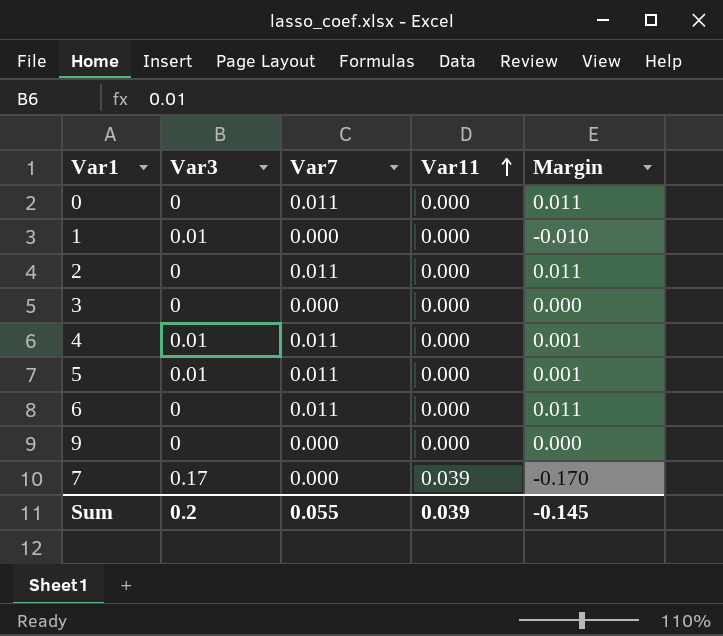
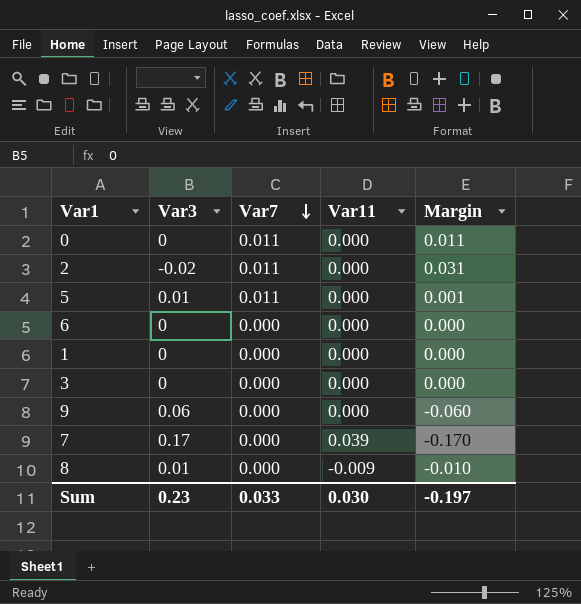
row order: Var11 ascending -> Var7 descending
row 4: 0.01 | 0.011 | 0.000 | 0.001 -> none
2 | Var3: 0 -> -0.02
2 | Margin: 0.011 -> 0.031
6 | Var7: 0.011 -> 0.000
6 | Margin: 0.011 -> 0.000
1 | Var3: 0.01 -> 0
1 | Margin: -0.010 -> 0.000
9 | Var3: 0 -> 0.06
9 | Margin: 0.000 -> -0.060
row 8: none -> 0.01 | 0.000 | -0.009 | -0.010
Sum | Var3: 0.2 -> 0.23
Sum | Var7: 0.055 -> 0.033
Sum | Var11: 0.039 -> 0.030
Sum | Margin: -0.145 -> -0.197

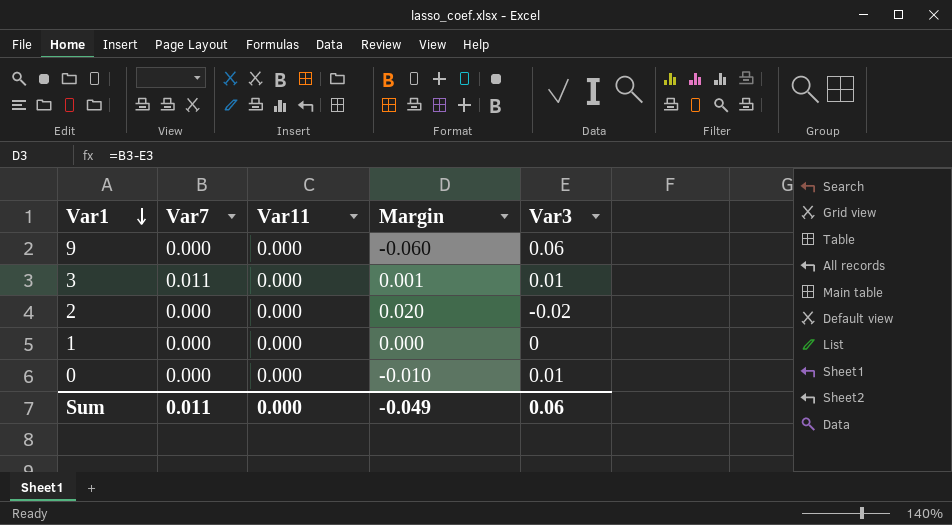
row order: Var7 descending -> Var1 descending
column Var3 | position: 2 -> 5
row 5: 0.01 | 0.011 | 0.000 | 0.001 -> none
row 6: 0 | 0.000 | 0.000 | 0.000 -> none
row 7: 0.17 | 0.000 | 0.039 | -0.170 -> none
row 8: 0.01 | 0.000 | -0.009 | -0.010 -> none
3 | Var7: 0.000 -> 0.011
3 | Margin: 0.000 -> 0.001
3 | Var3: 0 -> 0.01
2 | Var7: 0.011 -> 0.000
2 | Margin: 0.031 -> 0.020
0 | Var7: 0.011 -> 0.000
0 | Margin: 0.011 -> -0.010
0 | Var3: 0 -> 0.01
Sum | Var7: 0.033 -> 0.011
Sum | Var11: 0.030 -> 0.000
Sum | Margin: -0.197 -> -0.049
Sum | Var3: 0.23 -> 0.06

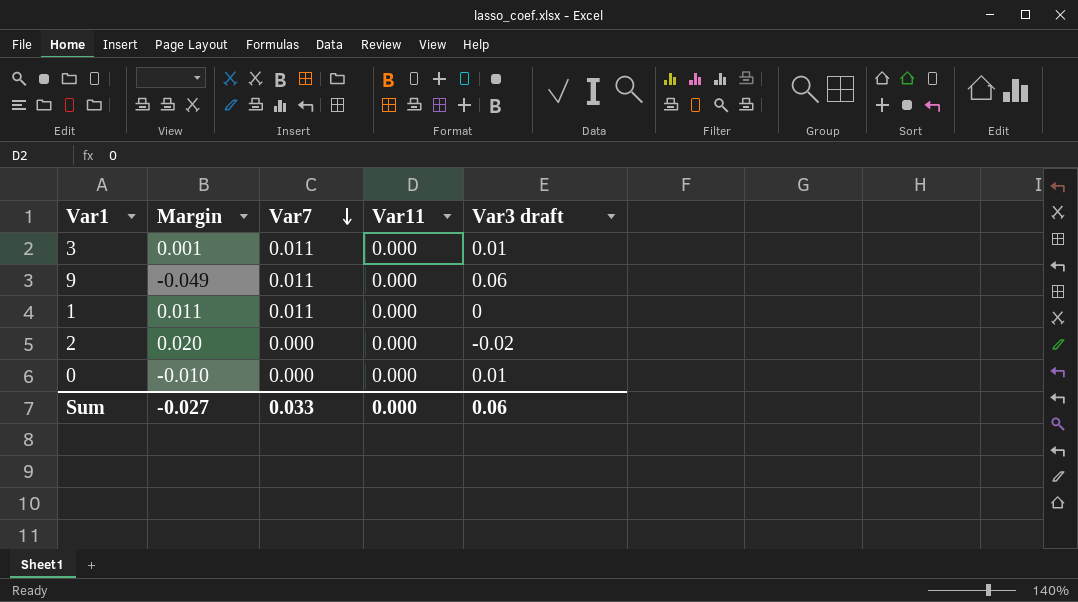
row order: Var1 descending -> Var7 descending
column Margin | position: 4 -> 2
column name: Var3 -> Var3 draft
9 | Margin: -0.060 -> -0.049
9 | Var7: 0.000 -> 0.011
1 | Margin: 0.000 -> 0.011
1 | Var7: 0.000 -> 0.011
Sum | Margin: -0.049 -> -0.027
Sum | Var7: 0.011 -> 0.033

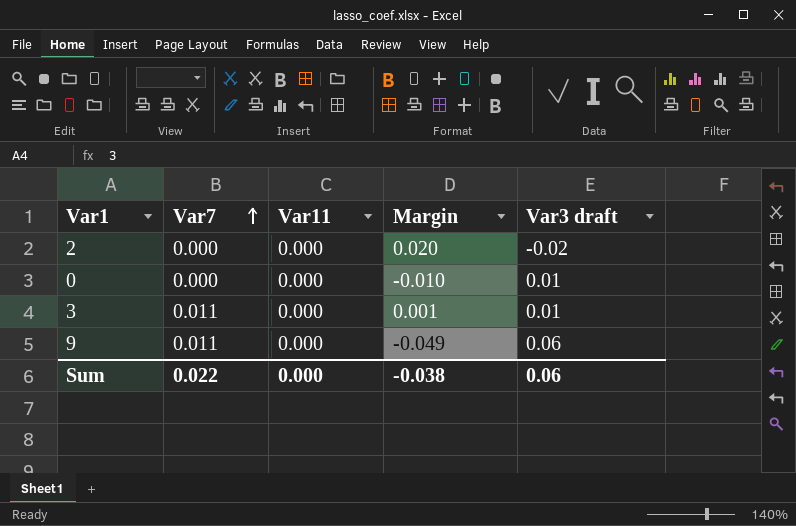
row order: Var7 descending -> Var7 ascending
column Margin | position: 2 -> 4
row 1: 0.011 | 0.011 | 0.000 | 0 -> none
Sum | Var7: 0.033 -> 0.022
Sum | Margin: -0.027 -> -0.038

